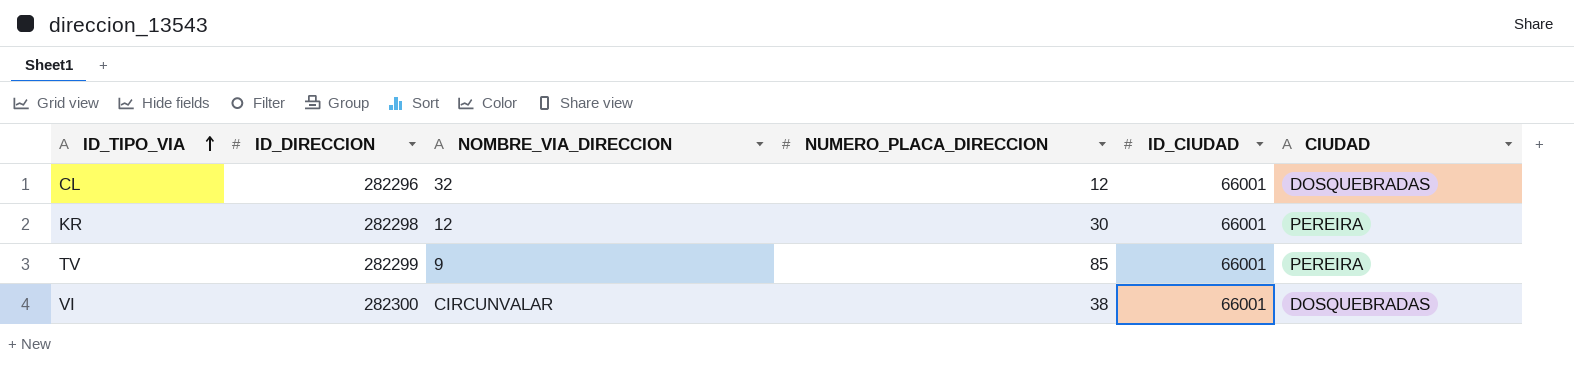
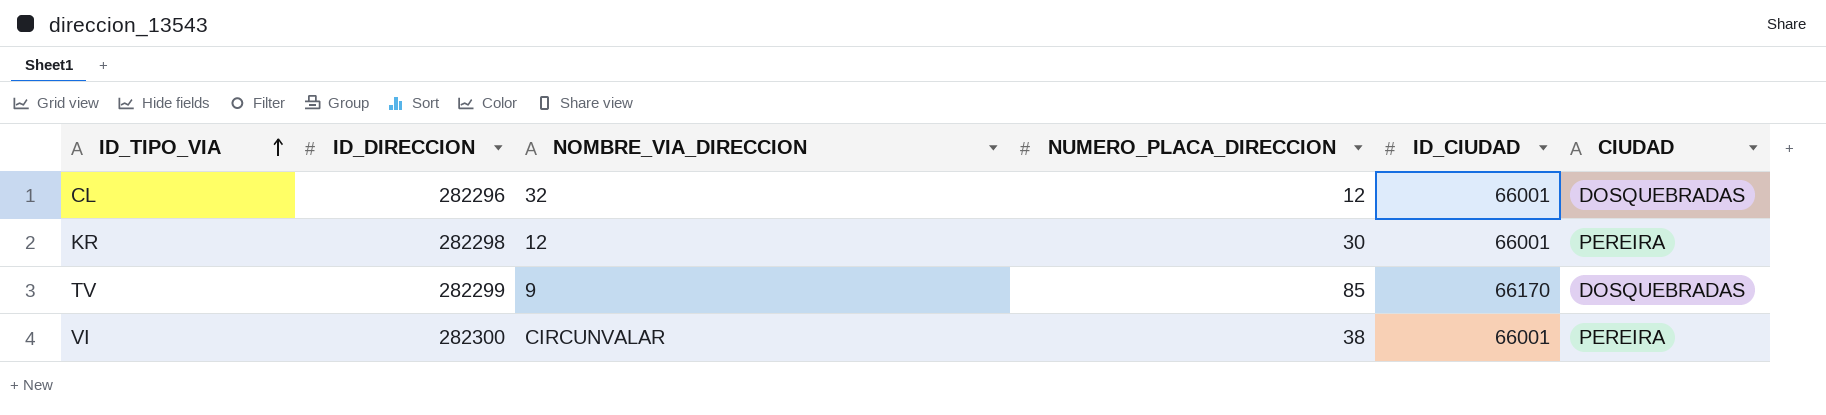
TV | ID_CIUDAD: 66001 -> 66170
TV | CIUDAD: PEREIRA -> DOSQUEBRADAS
VI | CIUDAD: DOSQUEBRADAS -> PEREIRA

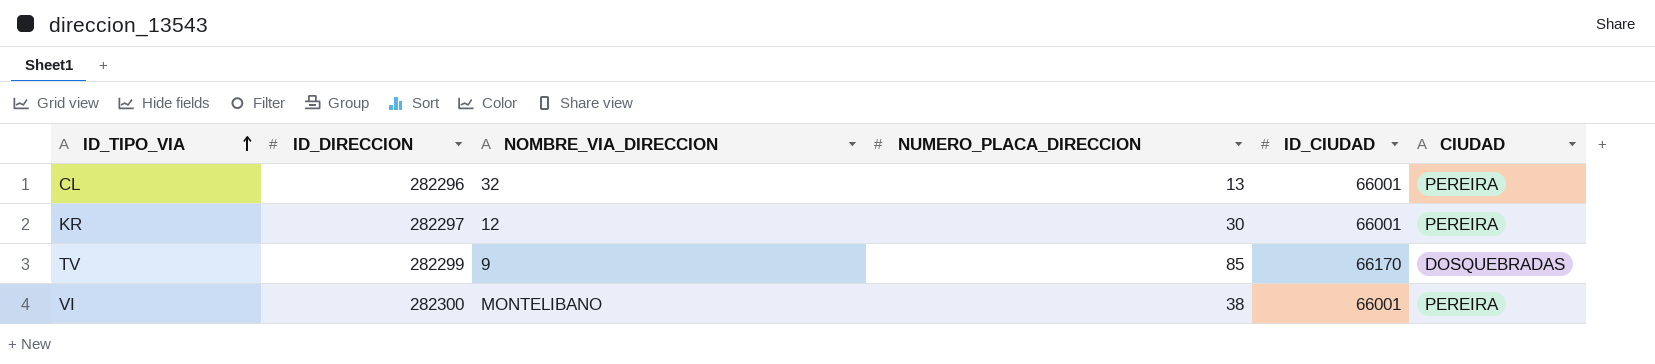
CL | NUMERO_PLACA_DIRECCION: 12 -> 13
CL | CIUDAD: DOSQUEBRADAS -> PEREIRA
KR | ID_DIRECCION: 282298 -> 282297
VI | NOMBRE_VIA_DIRECCION: CIRCUNVALAR -> MONTELIBANO

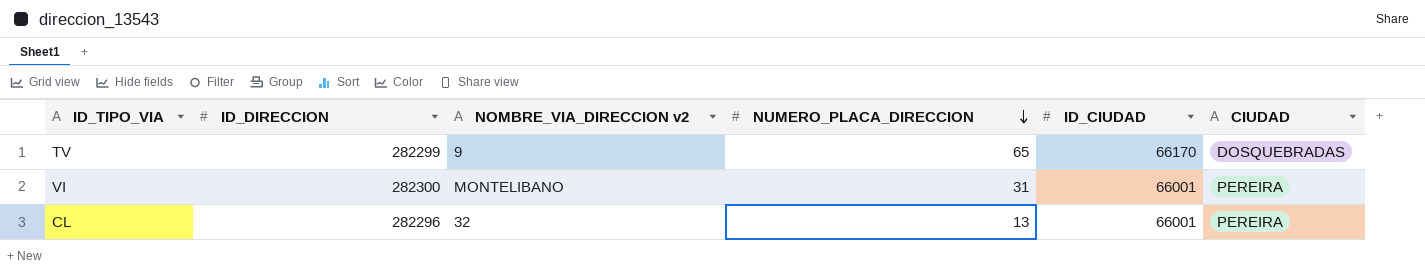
row order: ID_TIPO_VIA ascending -> NUMERO_PLACA_DIRECCION descending
column name: NOMBRE_VIA_DIRECCION -> NOMBRE_VIA_DIRECCION v2
row KR: 282297 | 12 | 30 | 66001 | PEREIRA -> none
TV | NUMERO_PLACA_DIRECCION: 85 -> 65
VI | NUMERO_PLACA_DIRECCION: 38 -> 31

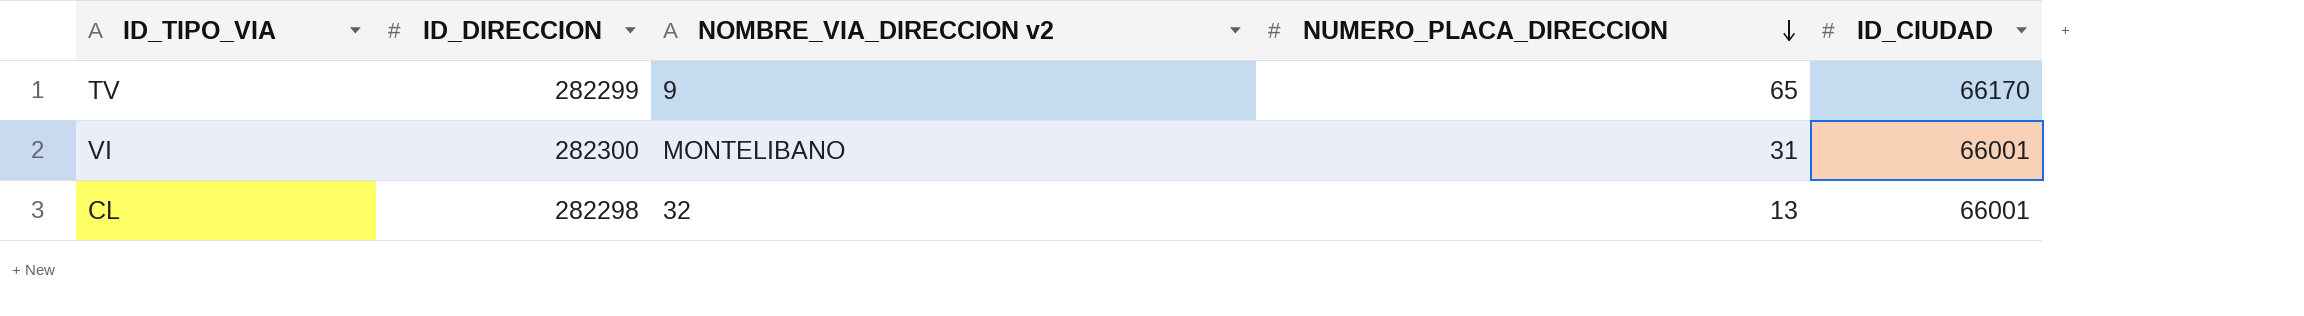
column CIUDAD | position: 6 -> none
CL | ID_DIRECCION: 282296 -> 282298

